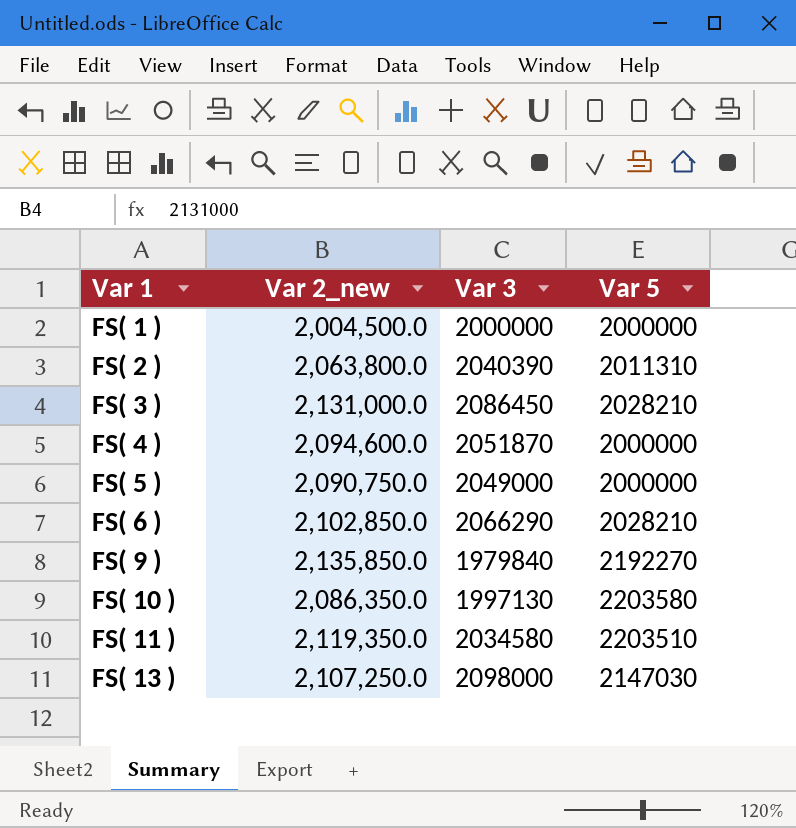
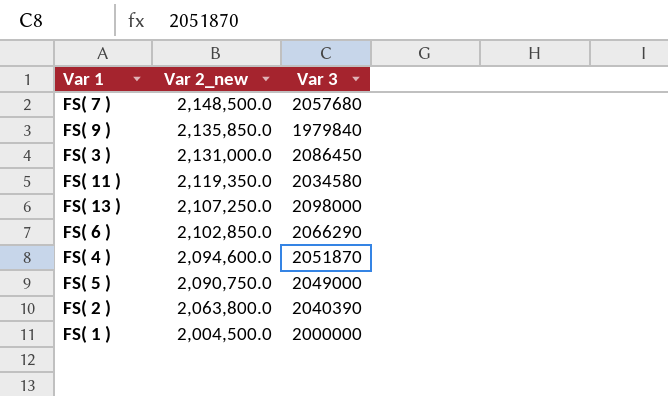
row order: Var 1 ascending -> Var 2_new descending
column Var 5 | position: 4 -> none
row FS( 10 ): 2,086,350.0 | 1997130 | 2203580 -> none
row FS( 7 ): none -> 2,148,500.0 | 2057680

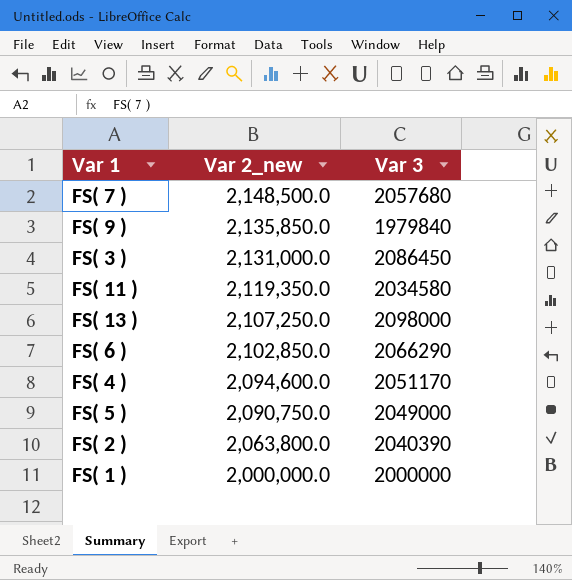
FS( 4 ) | Var 3: 2051870 -> 2051170
FS( 1 ) | Var 2_new: 2,004,500.0 -> 2,000,000.0

